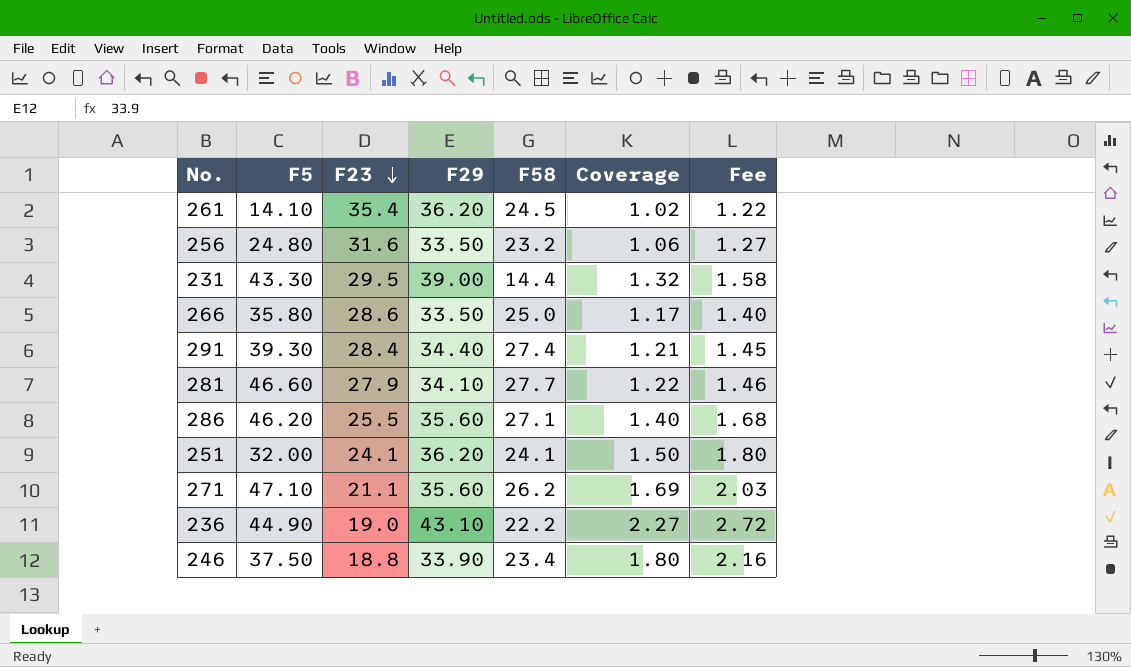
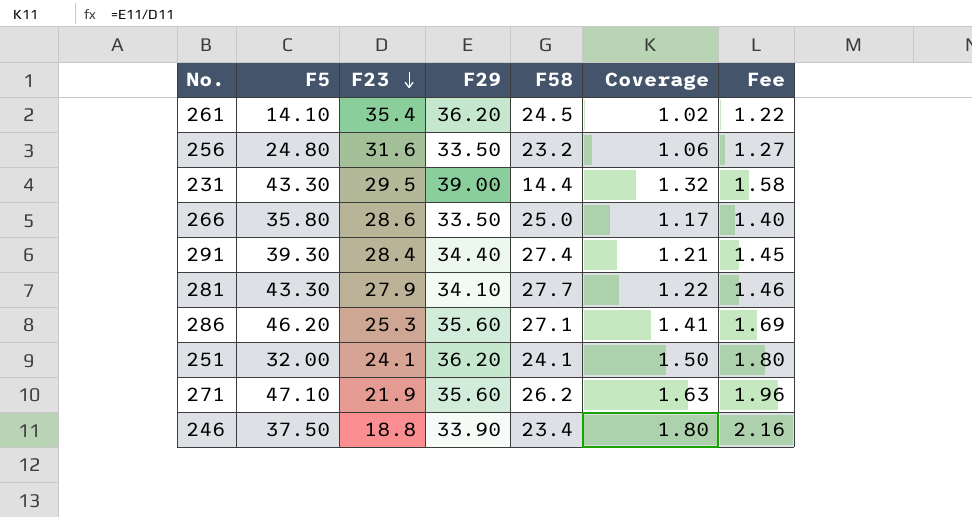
row 236: 44.90 | 19.0 | 43.10 | 22.2 | 2.27 | 2.72 -> none
281 | F5: 46.60 -> 43.30
286 | F23: 25.5 -> 25.3
286 | Coverage: 1.40 -> 1.41
286 | Fee: 1.68 -> 1.69
271 | F23: 21.1 -> 21.9
271 | Coverage: 1.69 -> 1.63
271 | Fee: 2.03 -> 1.96

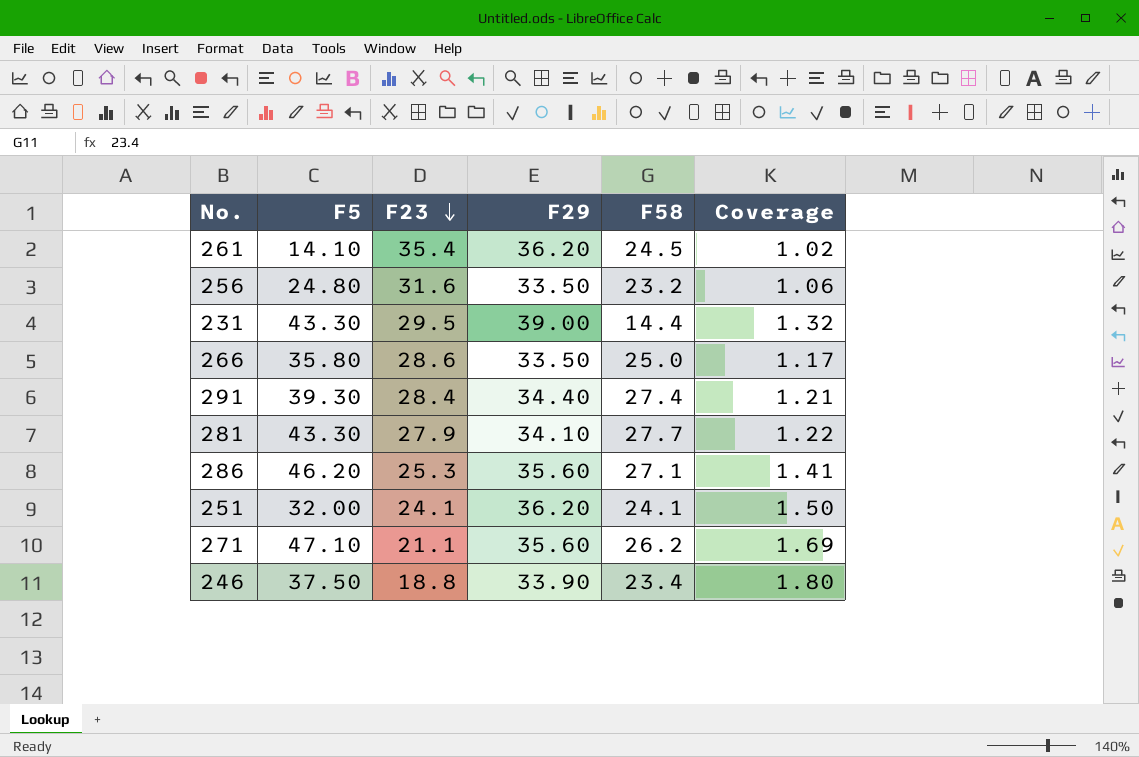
column Fee | formula: [Coverage] * 1.2 -> none
271 | F23: 21.9 -> 21.1
271 | Coverage: 1.63 -> 1.69

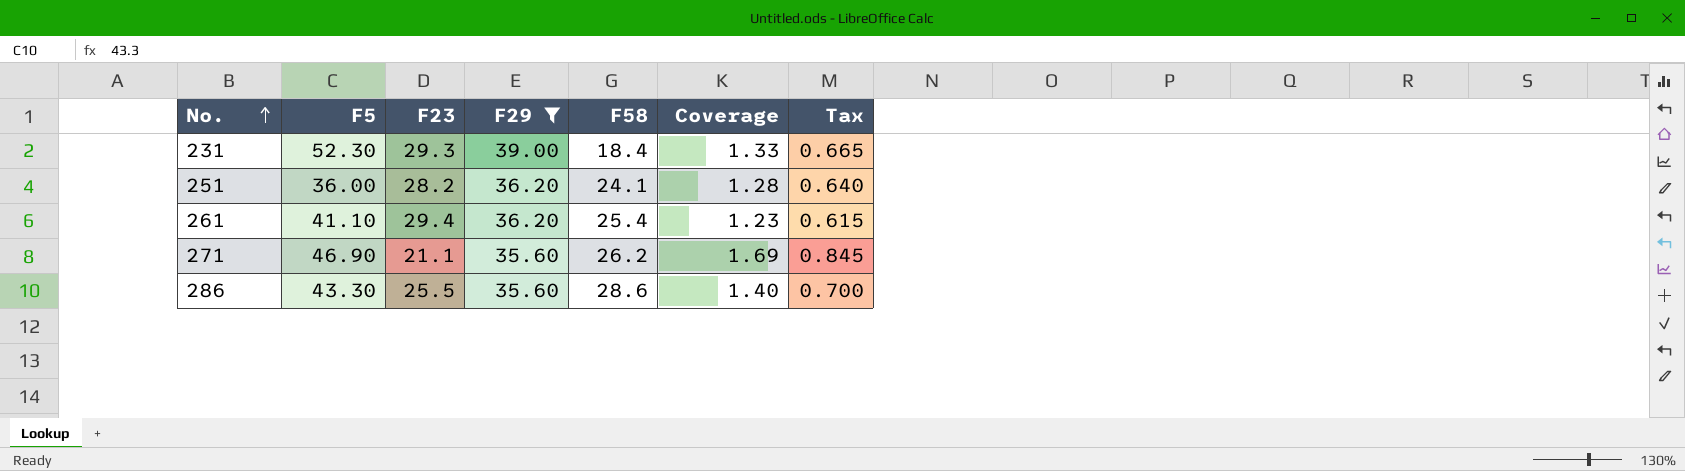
filter: none -> F29 >= 35.60
row order: F23 descending -> No. ascending
column Tax | formula: none -> [Coverage] * 0.5
231 | F5: 43.30 -> 52.30
231 | F23: 29.5 -> 29.3
231 | F58: 14.4 -> 18.4
231 | Coverage: 1.32 -> 1.33
251 | F5: 32.00 -> 36.00
251 | F23: 24.1 -> 28.2
251 | Coverage: 1.50 -> 1.28
261 | F5: 14.10 -> 41.10
261 | F23: 35.4 -> 29.4
261 | F58: 24.5 -> 25.4
261 | Coverage: 1.02 -> 1.23
271 | F5: 47.10 -> 46.90
286 | F5: 46.20 -> 43.30
286 | F23: 25.3 -> 25.5
286 | F58: 27.1 -> 28.6
286 | Coverage: 1.41 -> 1.40

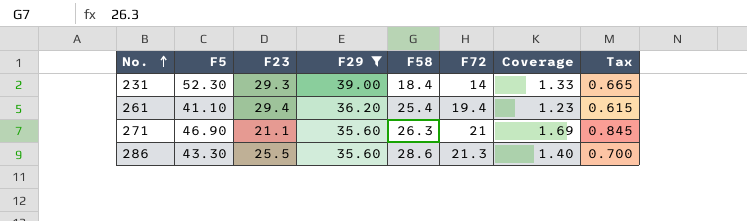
column F72 | position: none -> 6
row 251: 36.00 | 28.2 | 36.20 | 24.1 | 1.28 | 0.640 -> none
271 | F58: 26.2 -> 26.3

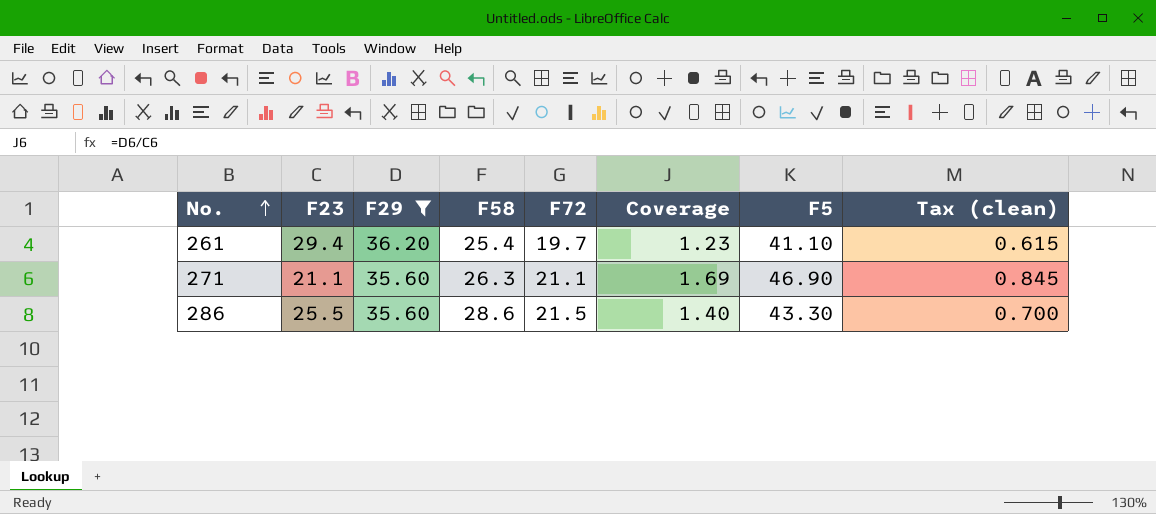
column F5 | position: 2 -> 7
column name: Tax -> Tax (clean)
row 231: 52.30 | 29.3 | 39.00 | 18.4 | 14 | 1.33 | 0.665 -> none
261 | F72: 19.4 -> 19.7
271 | F72: 21 -> 21.1
286 | F72: 21.3 -> 21.5

